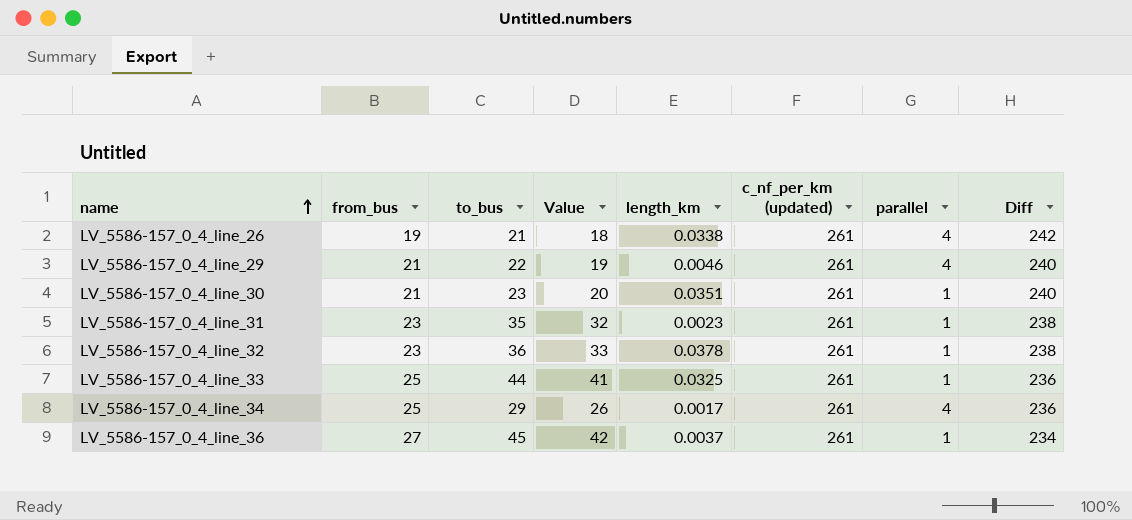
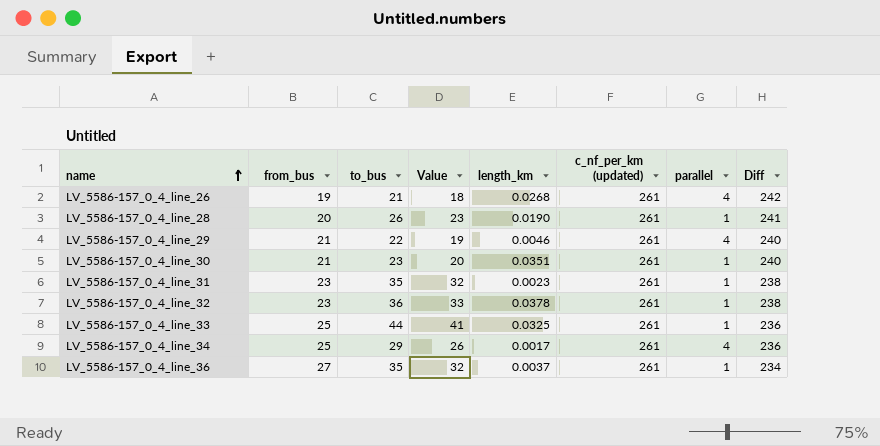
LV_5586-157_0_4_line_26 | length_km: 0.0338 -> 0.0268
row LV_5586-157_0_4_line_28: none -> 20 | 26 | 23 | 0.0190 | 261 | 1 | 241
LV_5586-157_0_4_line_36 | to_bus: 45 -> 35
LV_5586-157_0_4_line_36 | Value: 42 -> 32

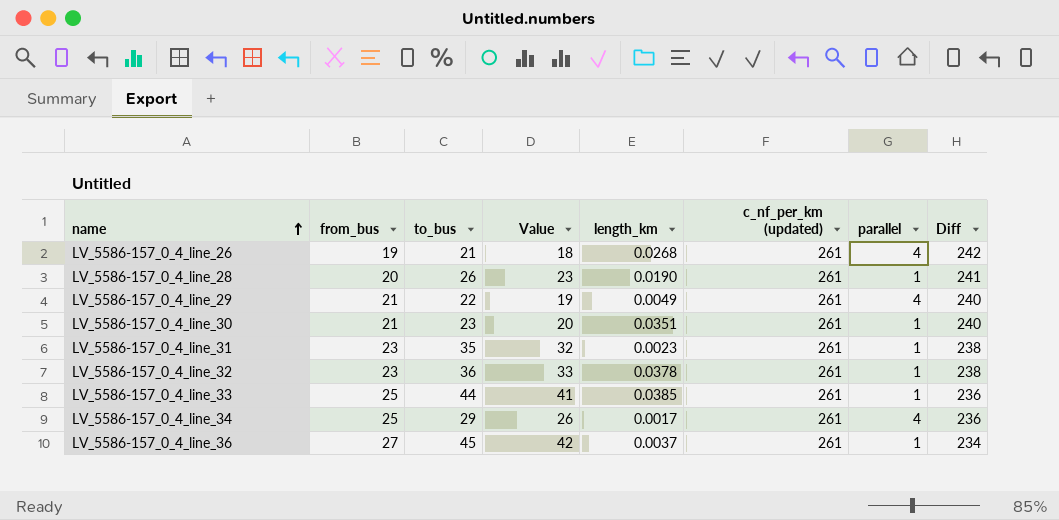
LV_5586-157_0_4_line_29 | length_km: 0.0046 -> 0.0049
LV_5586-157_0_4_line_33 | length_km: 0.0325 -> 0.0385
LV_5586-157_0_4_line_36 | to_bus: 35 -> 45
LV_5586-157_0_4_line_36 | Value: 32 -> 42

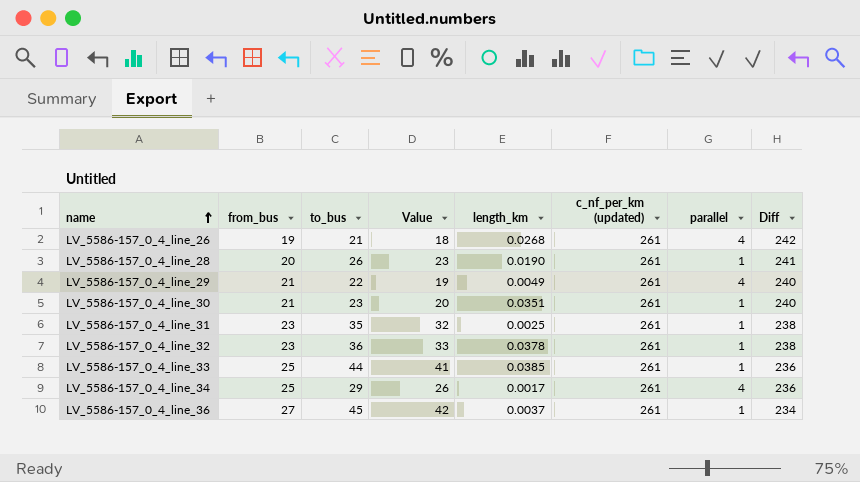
LV_5586-157_0_4_line_31 | length_km: 0.0023 -> 0.0025

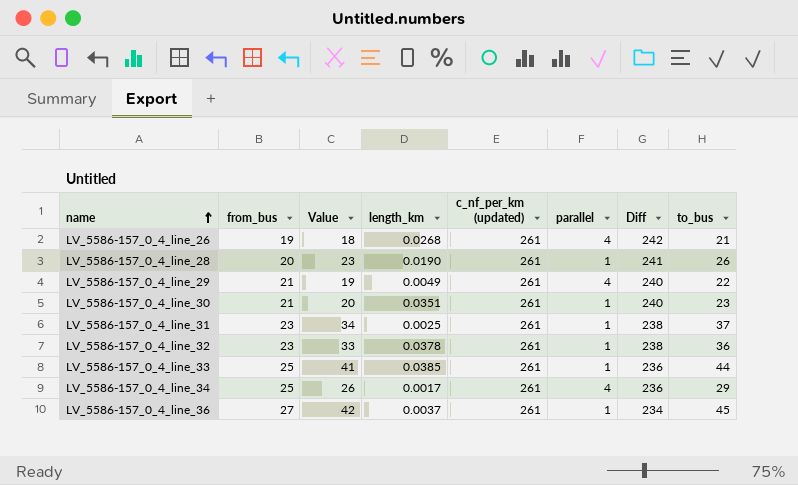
column to_bus | position: 3 -> 8
LV_5586-157_0_4_line_31 | Value: 32 -> 34
LV_5586-157_0_4_line_31 | to_bus: 35 -> 37

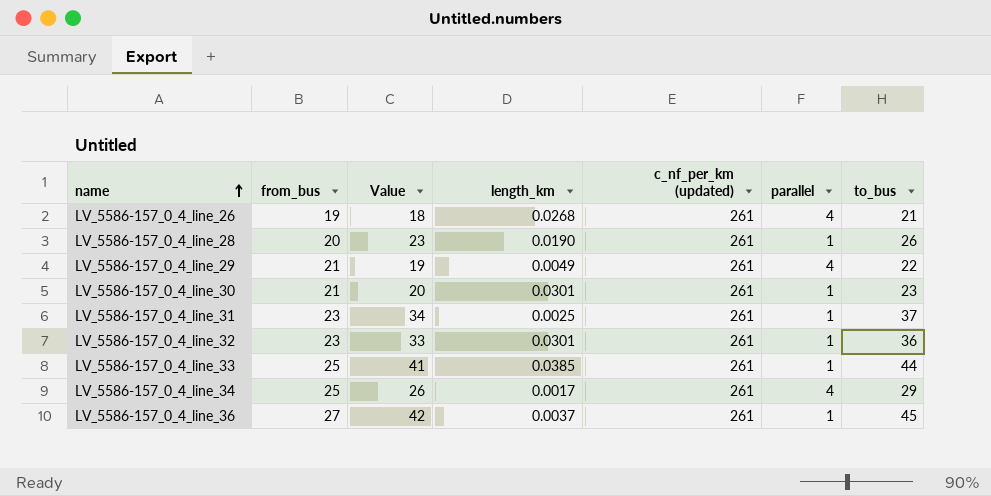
column Diff | formula: [c_nf_per_km (updated)] - [from_bus] -> none
LV_5586-157_0_4_line_30 | length_km: 0.0351 -> 0.0301
LV_5586-157_0_4_line_32 | length_km: 0.0378 -> 0.0301

